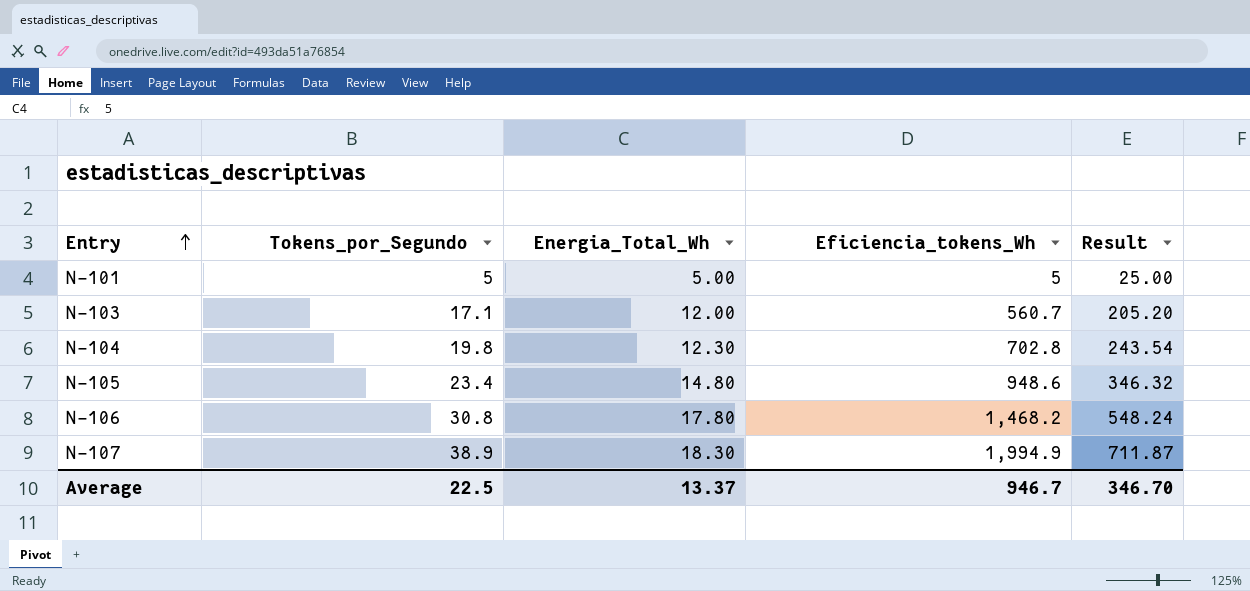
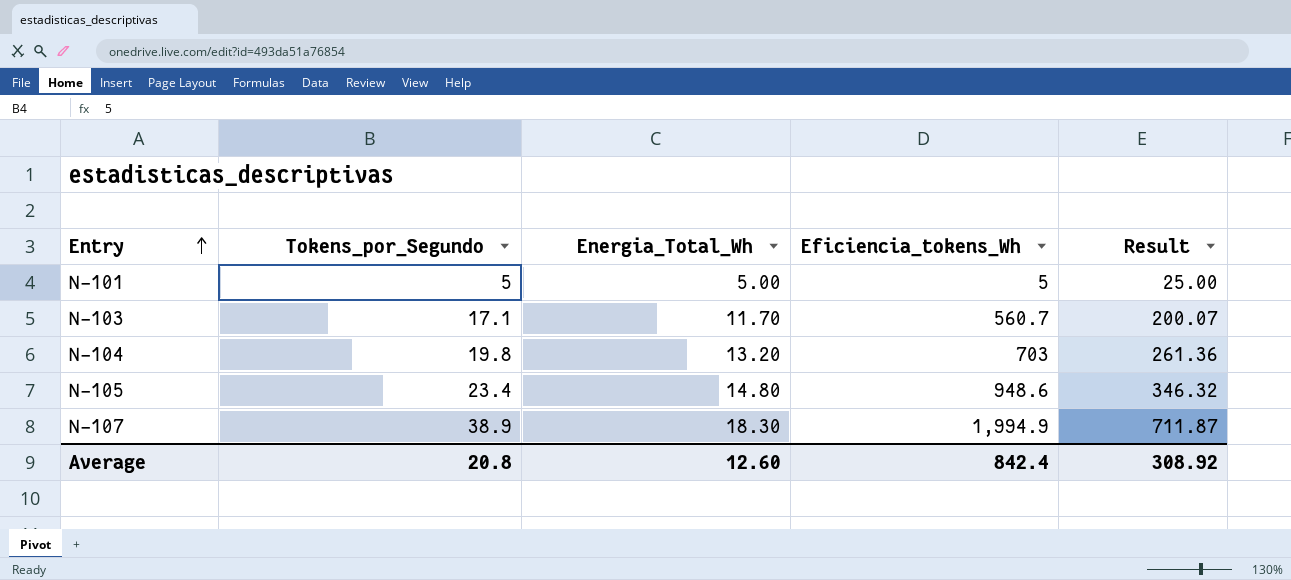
row N-106: 30.8 | 17.80 | 1,468.2 | 548.24 -> none
N-103 | Energia_Total_Wh: 12.00 -> 11.70
N-103 | Result: 205.20 -> 200.07
N-104 | Energia_Total_Wh: 12.30 -> 13.20
N-104 | Eficiencia_tokens_Wh: 702.8 -> 703
N-104 | Result: 243.54 -> 261.36
Average | Tokens_por_Segundo: 22.5 -> 20.8
Average | Energia_Total_Wh: 13.37 -> 12.60
Average | Eficiencia_tokens_Wh: 946.7 -> 842.4
Average | Result: 346.70 -> 308.92

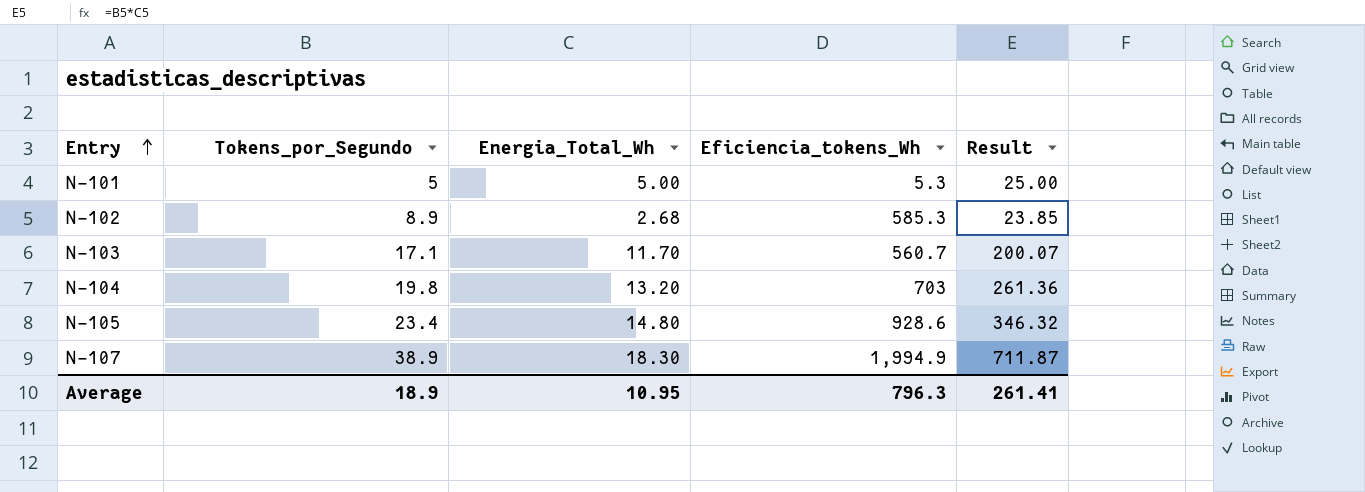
N-101 | Eficiencia_tokens_Wh: 5 -> 5.3
row N-102: none -> 8.9 | 2.68 | 585.3 | 23.85
N-105 | Eficiencia_tokens_Wh: 948.6 -> 928.6
Average | Tokens_por_Segundo: 20.8 -> 18.9
Average | Energia_Total_Wh: 12.60 -> 10.95
Average | Eficiencia_tokens_Wh: 842.4 -> 796.3
Average | Result: 308.92 -> 261.41

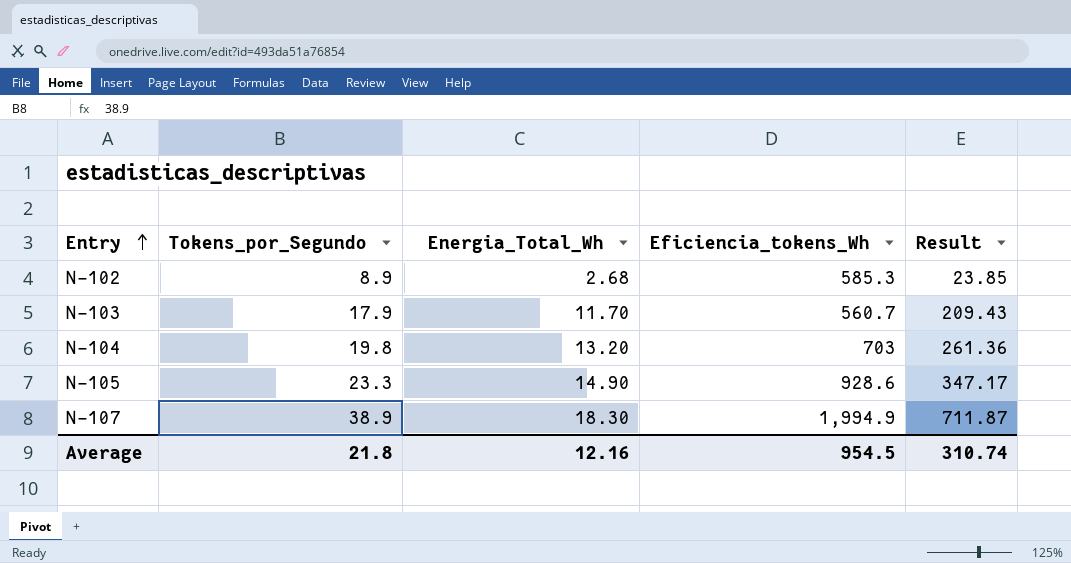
row N-101: 5 | 5.00 | 5.3 | 25.00 -> none
N-103 | Tokens_por_Segundo: 17.1 -> 17.9
N-103 | Result: 200.07 -> 209.43
N-105 | Tokens_por_Segundo: 23.4 -> 23.3
N-105 | Energia_Total_Wh: 14.80 -> 14.90
N-105 | Result: 346.32 -> 347.17
Average | Tokens_por_Segundo: 18.9 -> 21.8
Average | Energia_Total_Wh: 10.95 -> 12.16
Average | Eficiencia_tokens_Wh: 796.3 -> 954.5
Average | Result: 261.41 -> 310.74

